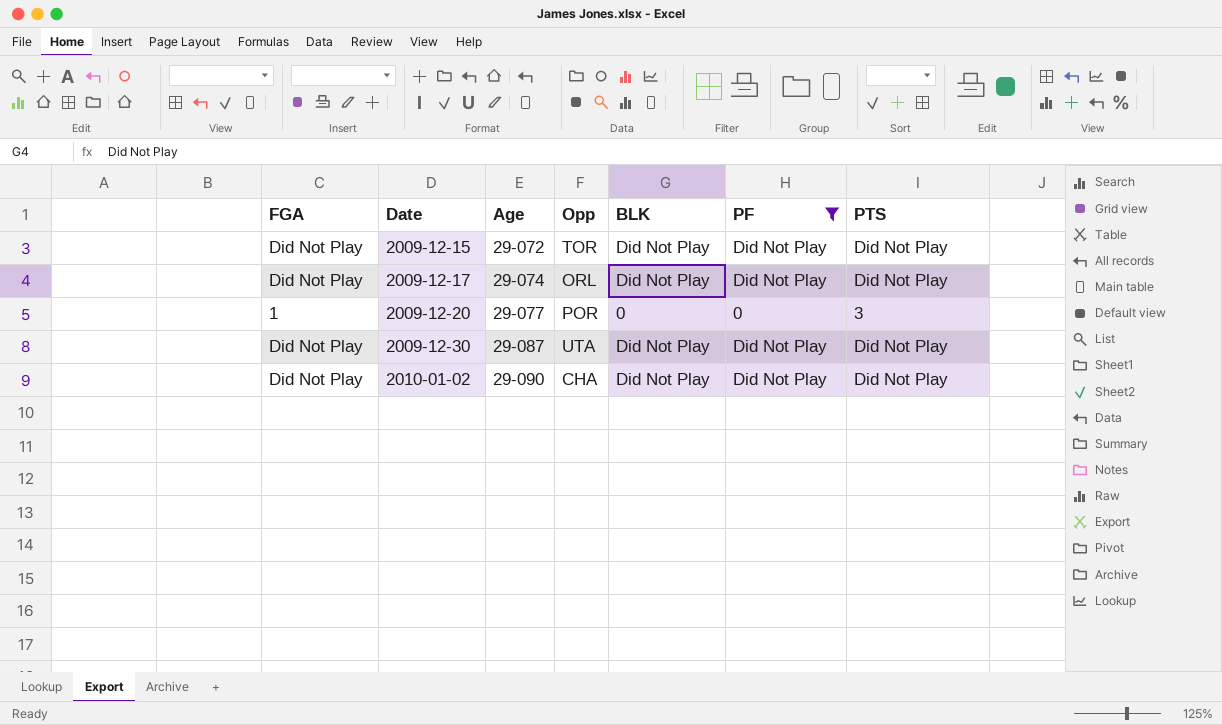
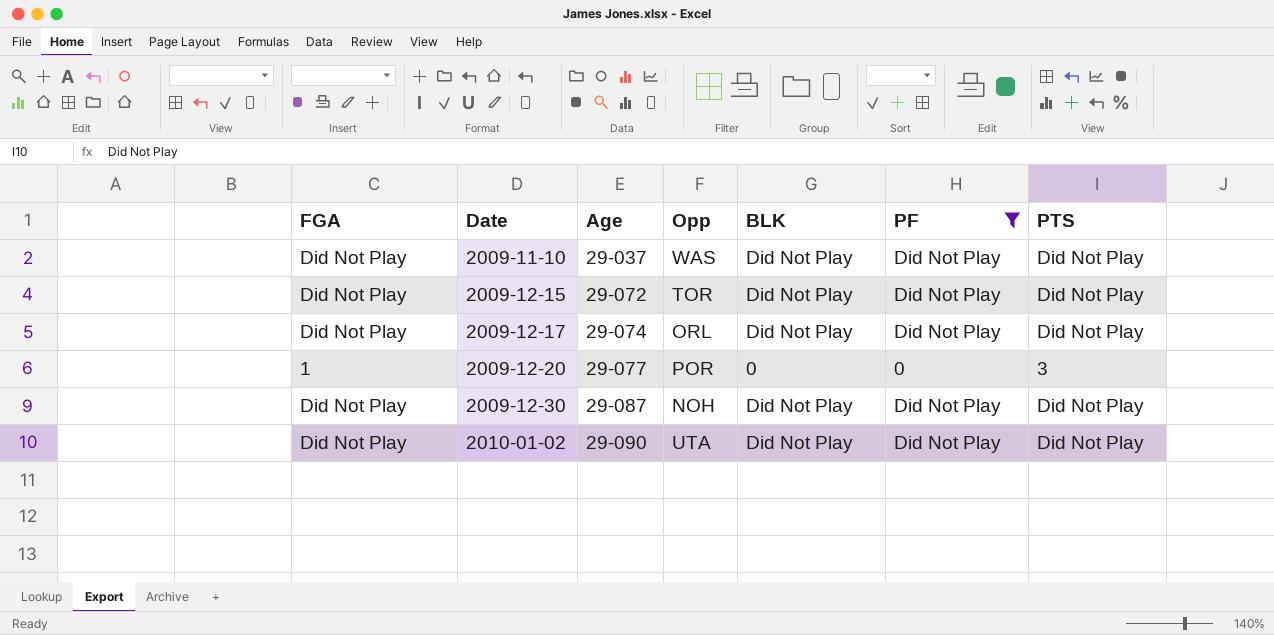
row 2009-11-10: none -> Did Not Play | 29-037 | WAS | Did Not Play | Did Not Play | Did Not Play
2009-12-30 | Opp: UTA -> NOH
2010-01-02 | Opp: CHA -> UTA

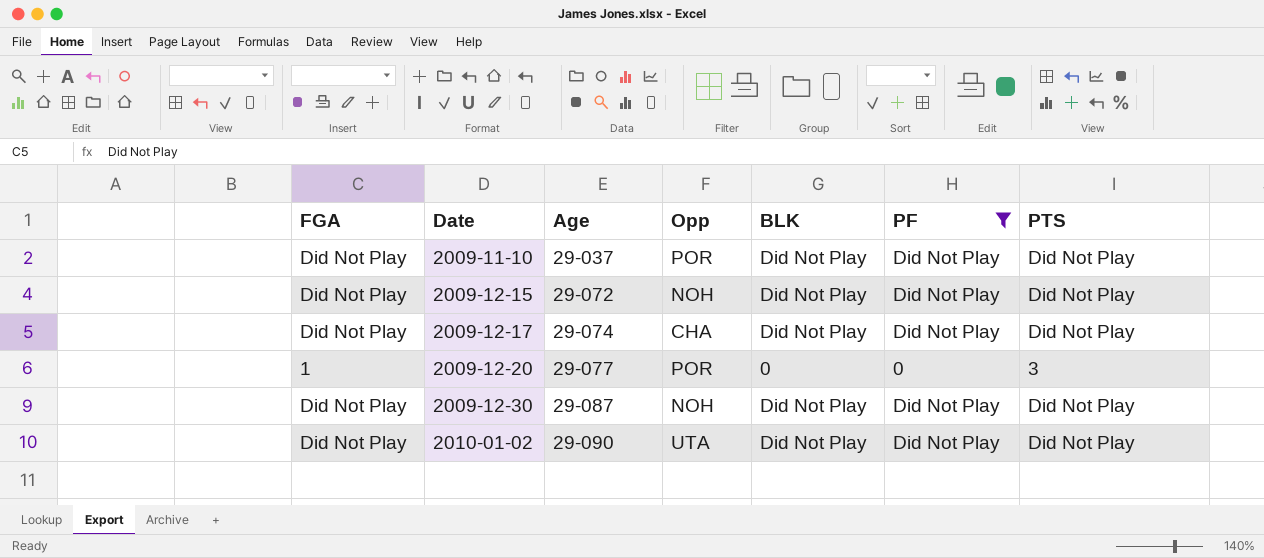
2009-11-10 | Opp: WAS -> POR
2009-12-15 | Opp: TOR -> NOH
2009-12-17 | Opp: ORL -> CHA

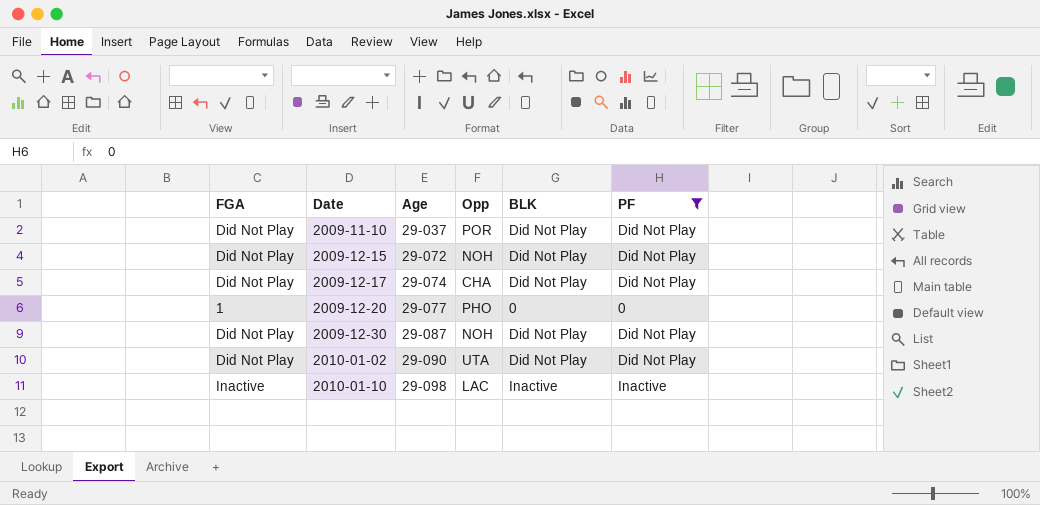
column PTS | position: 7 -> none
2009-12-20 | Opp: POR -> PHO
row 2010-01-10: none -> Inactive | 29-098 | LAC | Inactive | Inactive

